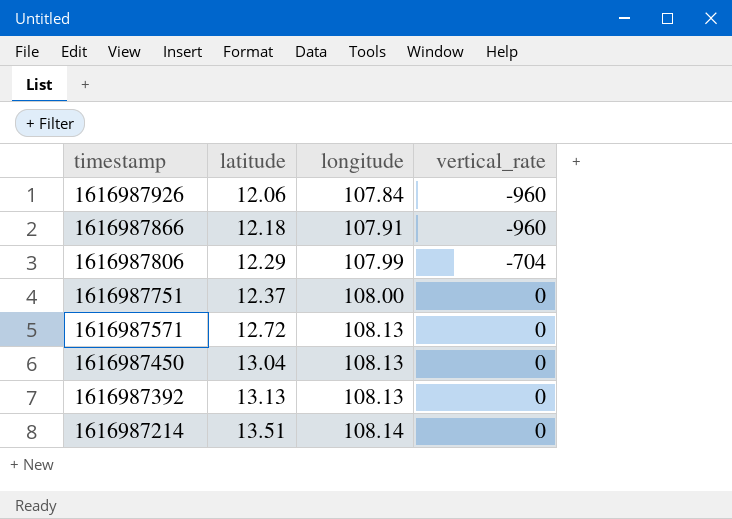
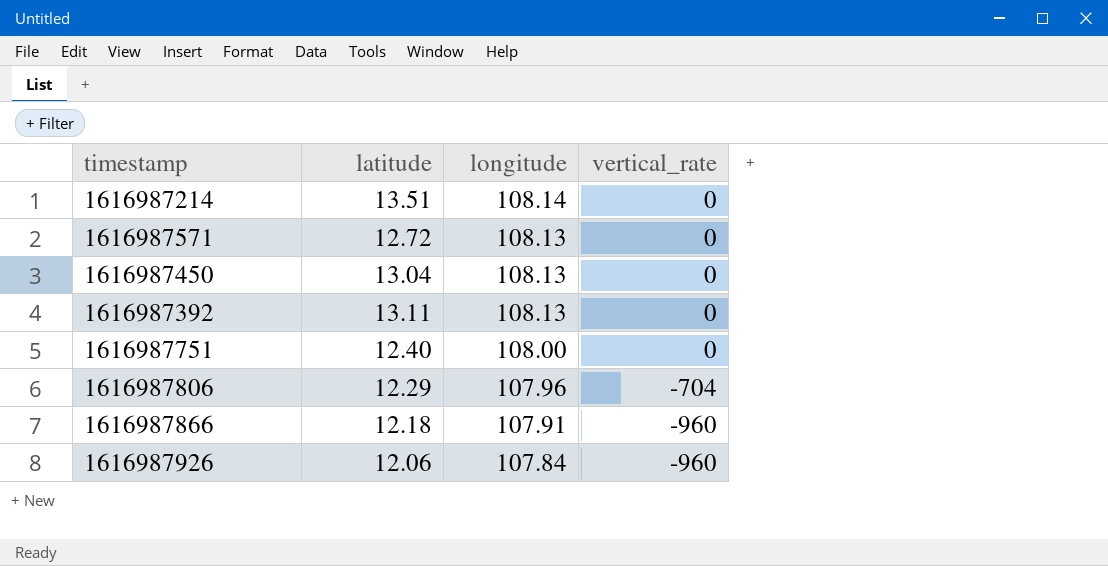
row order: timestamp descending -> longitude descending
1616987392 | latitude: 13.13 -> 13.11
1616987751 | latitude: 12.37 -> 12.40
1616987806 | longitude: 107.99 -> 107.96

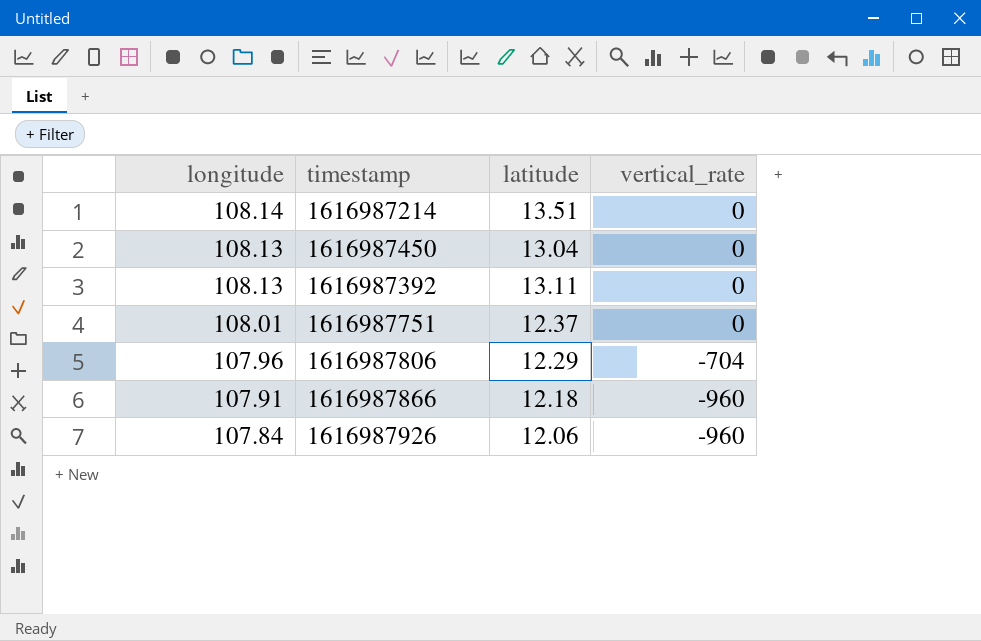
column longitude | position: 3 -> 1
row 1616987571: 12.72 | 108.13 | 0 -> none
1616987751 | longitude: 108.00 -> 108.01
1616987751 | latitude: 12.40 -> 12.37

